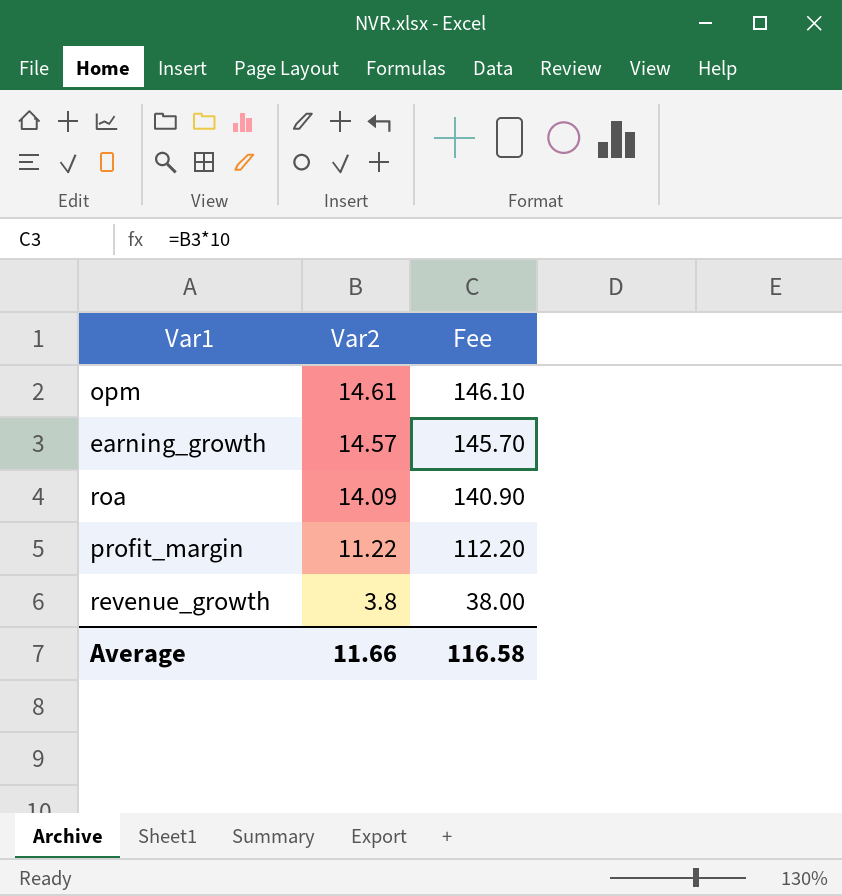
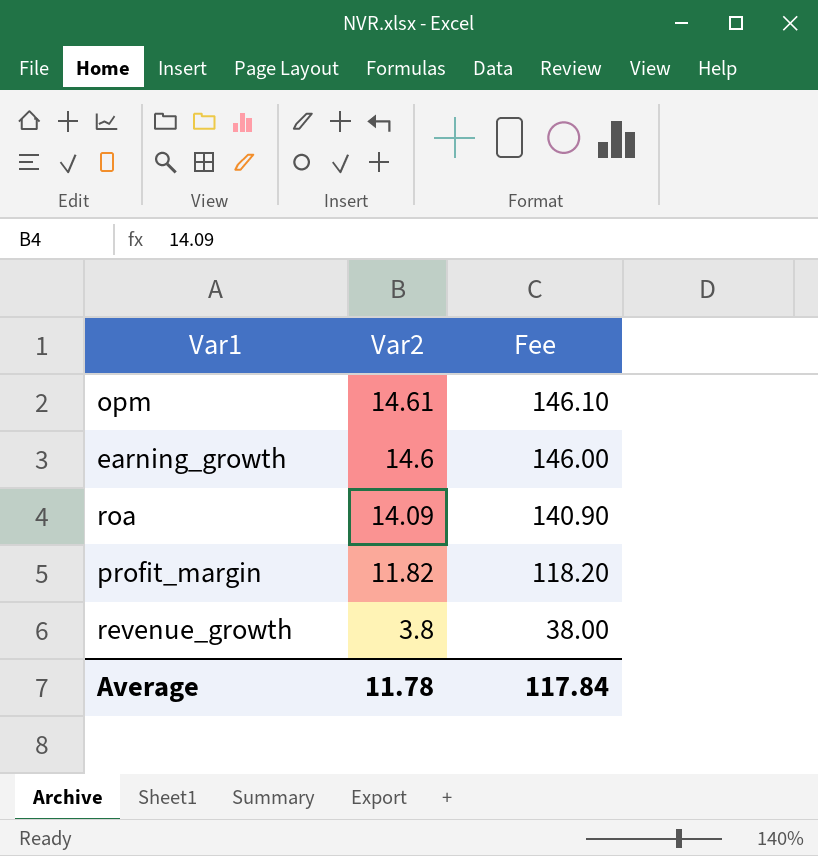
earning_growth | Var2: 14.57 -> 14.6
earning_growth | Fee: 145.70 -> 146.00
profit_margin | Var2: 11.22 -> 11.82
profit_margin | Fee: 112.20 -> 118.20
Average | Var2: 11.66 -> 11.78
Average | Fee: 116.58 -> 117.84

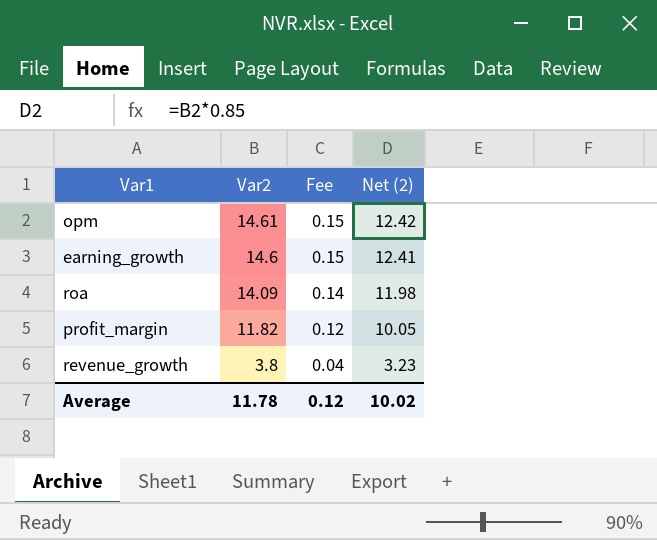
column Fee | formula: [Var2] * 10 -> [Var2] * 0.01
column Net (2) | formula: none -> [Var2] * 0.85
Average | Fee: 117.84 -> 0.12

